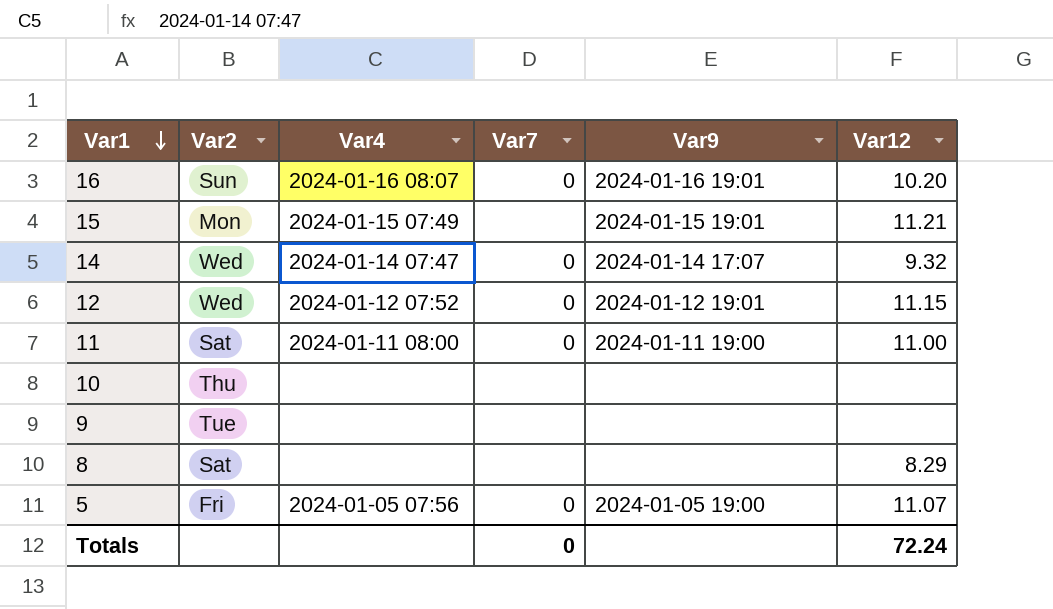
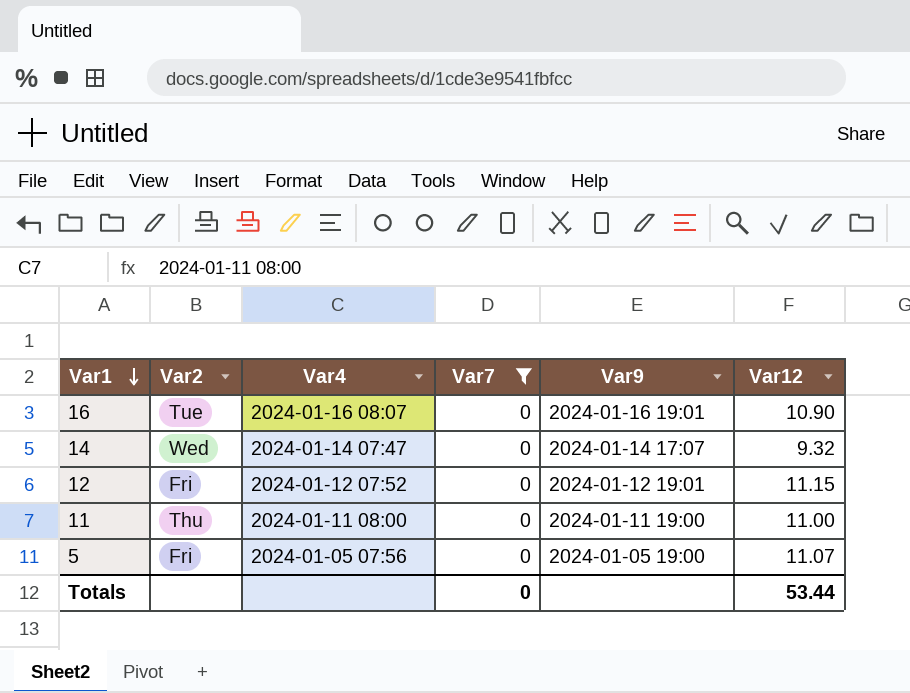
filter: none -> Var7 = 0
16 | Var2: Sun -> Tue
16 | Var12: 10.20 -> 10.90
12 | Var2: Wed -> Fri
11 | Var2: Sat -> Thu
Totals | Var12: 72.24 -> 53.44

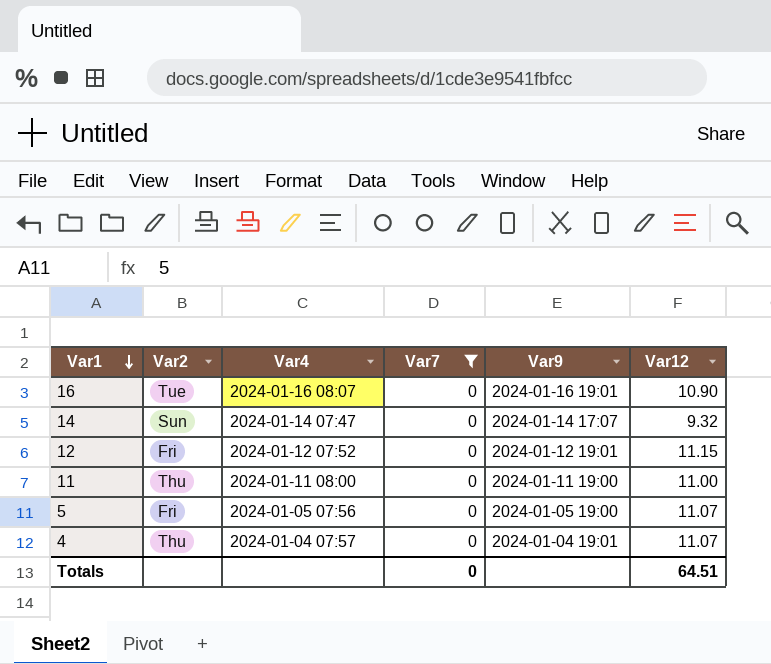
14 | Var2: Wed -> Sun
row 4: none -> Thu | 2024-01-04 07:57 | 0 | 2024-01-04 19:01 | 11.07
Totals | Var12: 53.44 -> 64.51

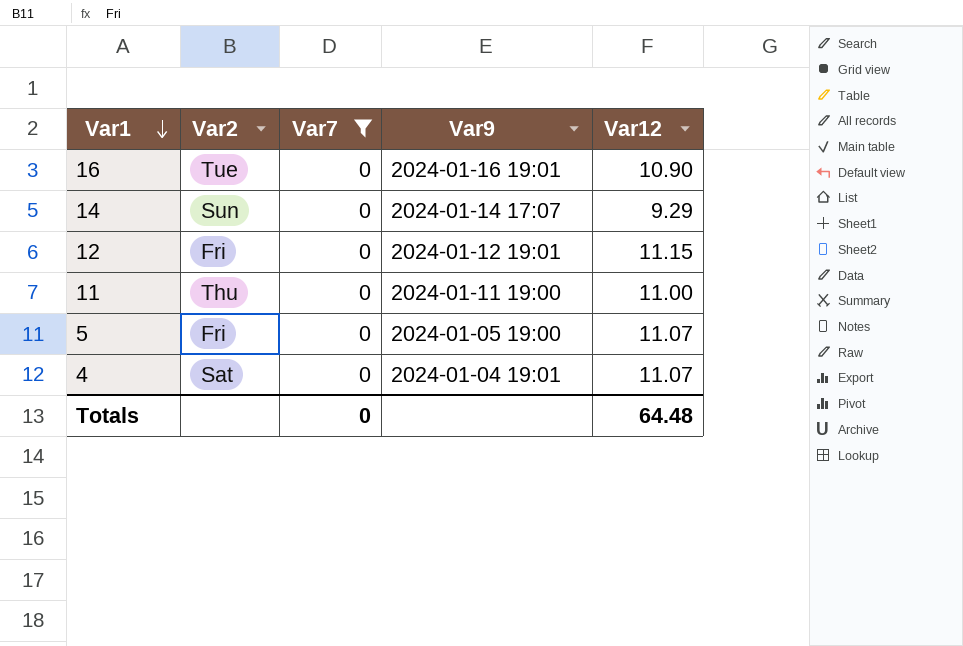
column Var4 | position: 3 -> none
14 | Var12: 9.32 -> 9.29
4 | Var2: Thu -> Sat
Totals | Var12: 64.51 -> 64.48

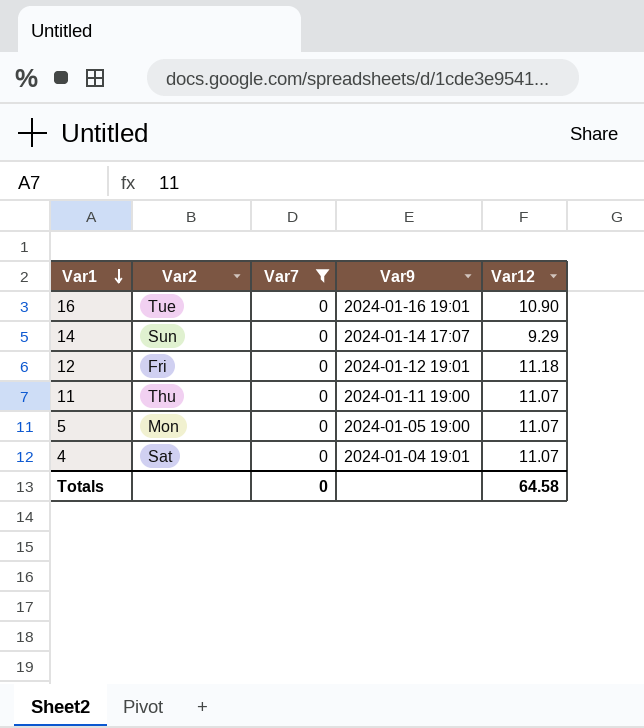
12 | Var12: 11.15 -> 11.18
11 | Var12: 11.00 -> 11.07
5 | Var2: Fri -> Mon
Totals | Var12: 64.48 -> 64.58

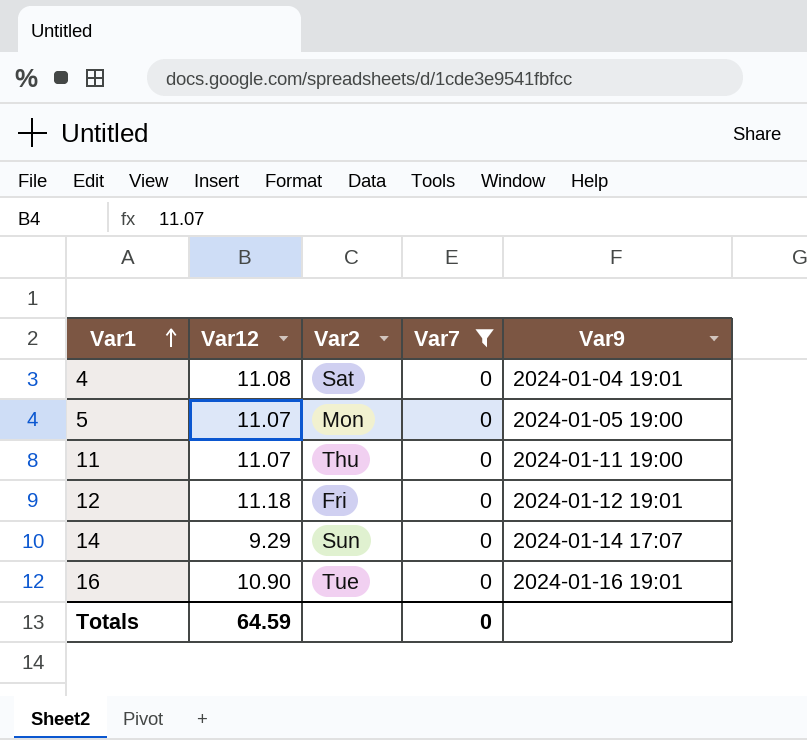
row order: Var1 descending -> Var1 ascending
column Var12 | position: 5 -> 2
4 | Var12: 11.07 -> 11.08
Totals | Var12: 64.58 -> 64.59

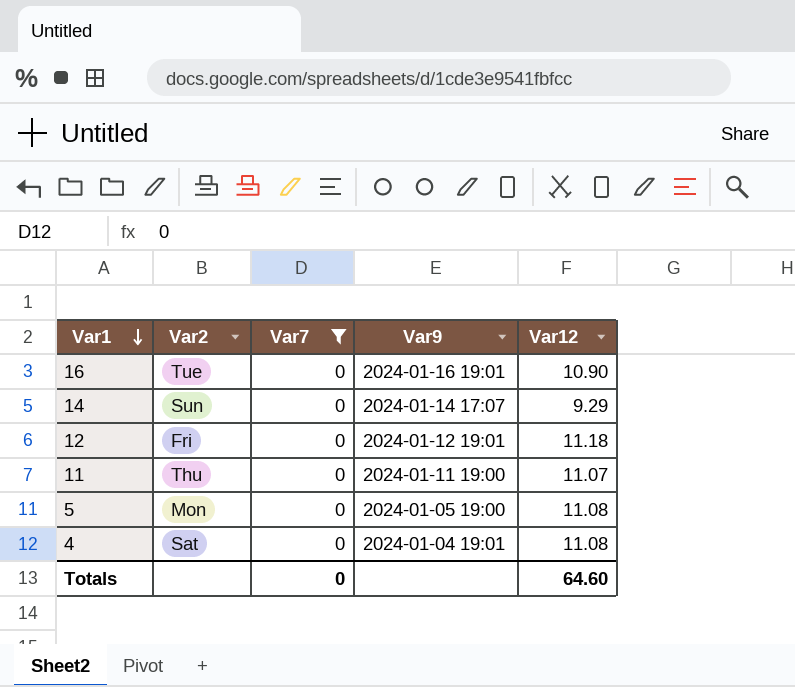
row order: Var1 ascending -> Var1 descending
column Var12 | position: 2 -> 5
5 | Var12: 11.07 -> 11.08
Totals | Var12: 64.59 -> 64.60

